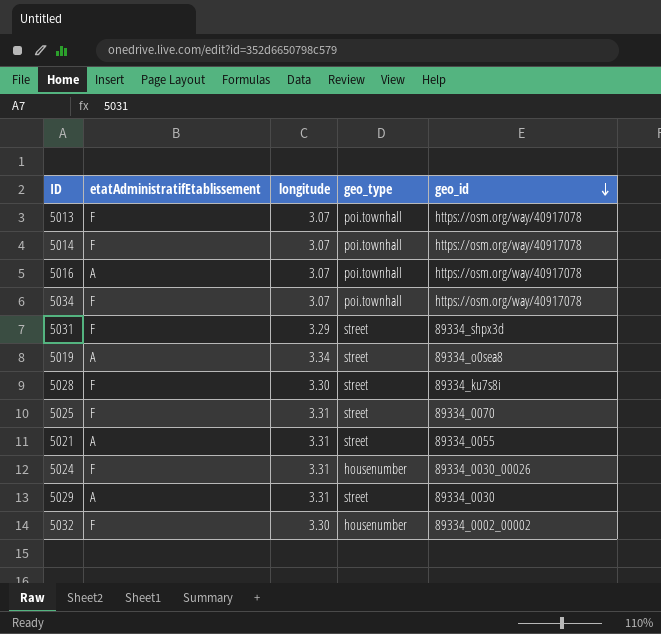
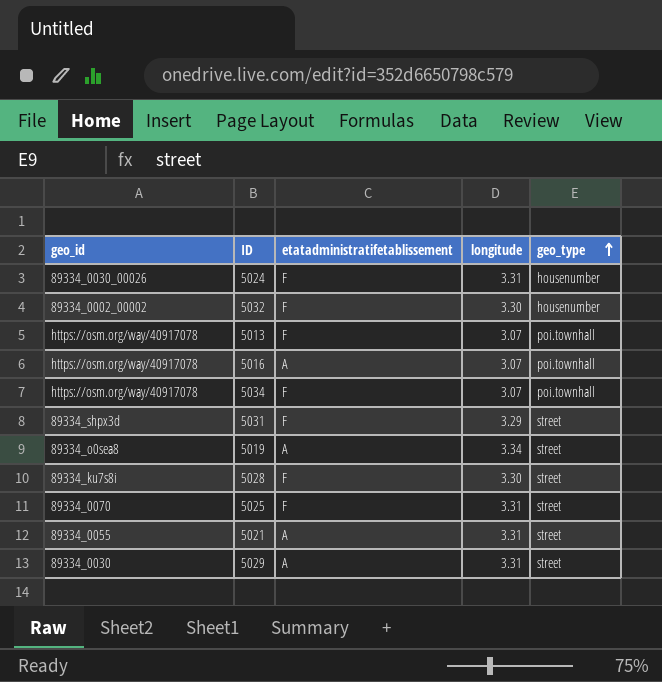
row order: geo_id descending -> geo_type ascending
column geo_id | position: 5 -> 1
column name: etatAdministratifEtablissement -> etatadministratifetablissement
row 5014: F | 3.07 | poi.townhall | https://osm.org/way/40917078 -> none

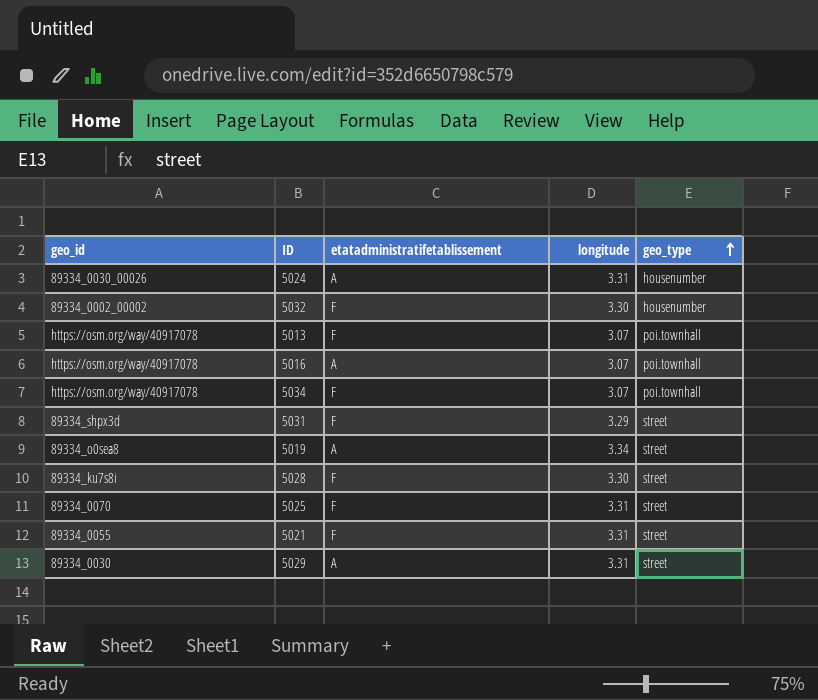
5024 | etatadministratifetablissement: F -> A
5021 | etatadministratifetablissement: A -> F

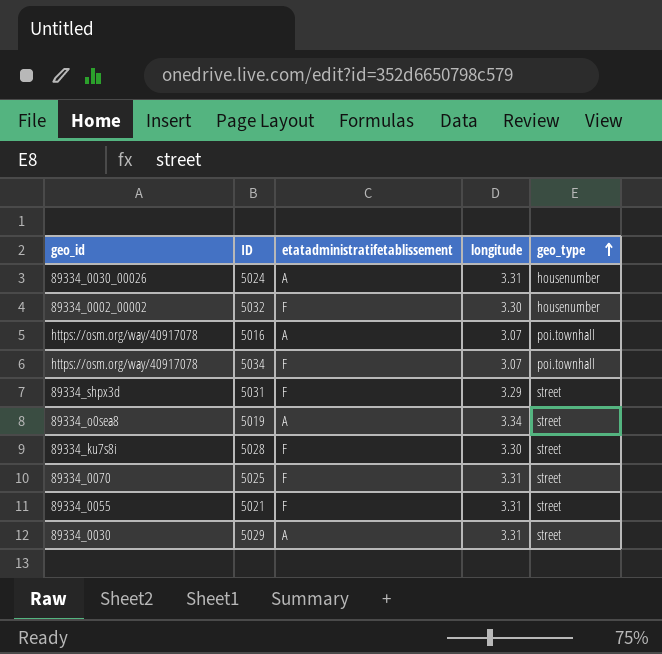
row 5013: https://osm.org/way/40917078 | F | 3.07 | poi.townhall -> none

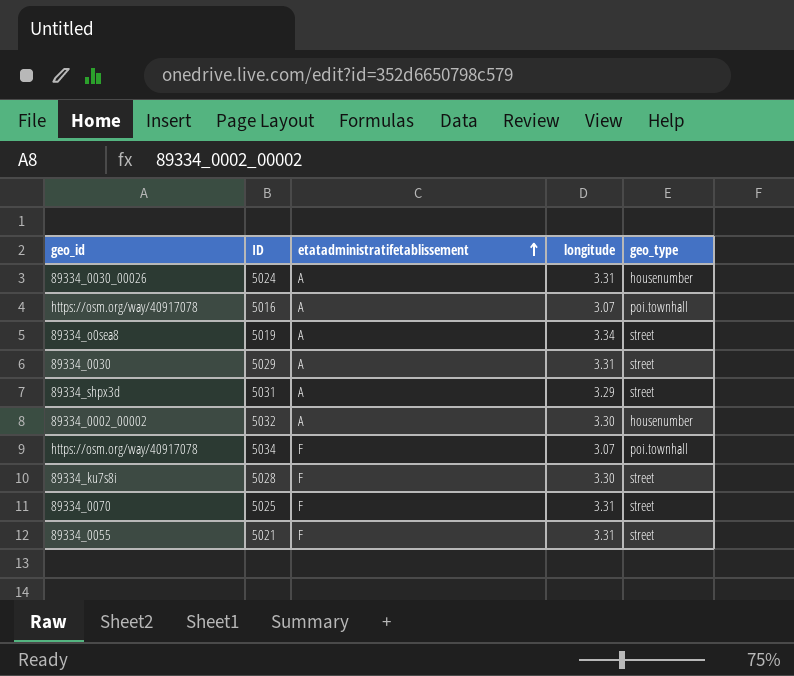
row order: geo_type ascending -> etatadministratifetablissement ascending
5031 | etatadministratifetablissement: F -> A
5032 | etatadministratifetablissement: F -> A

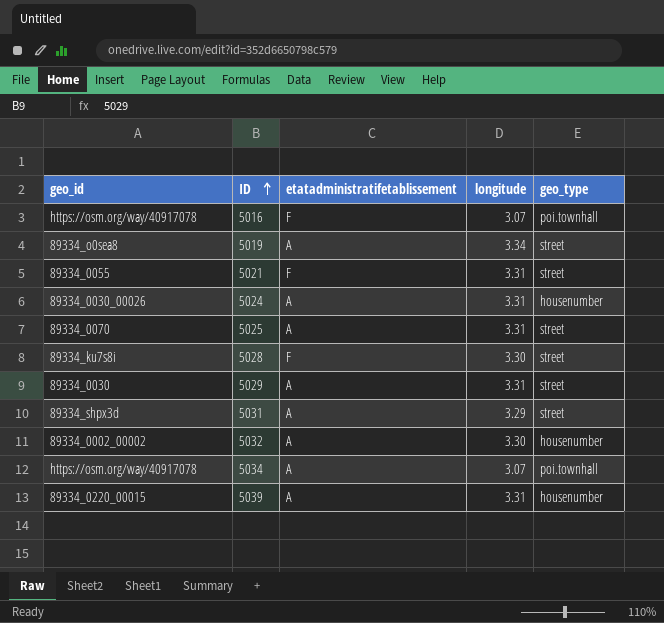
row order: etatadministratifetablissement ascending -> ID ascending
5016 | etatadministratifetablissement: A -> F
5025 | etatadministratifetablissement: F -> A
5034 | etatadministratifetablissement: F -> A
row 5039: none -> 89334_0220_00015 | A | 3.31 | housenumber

